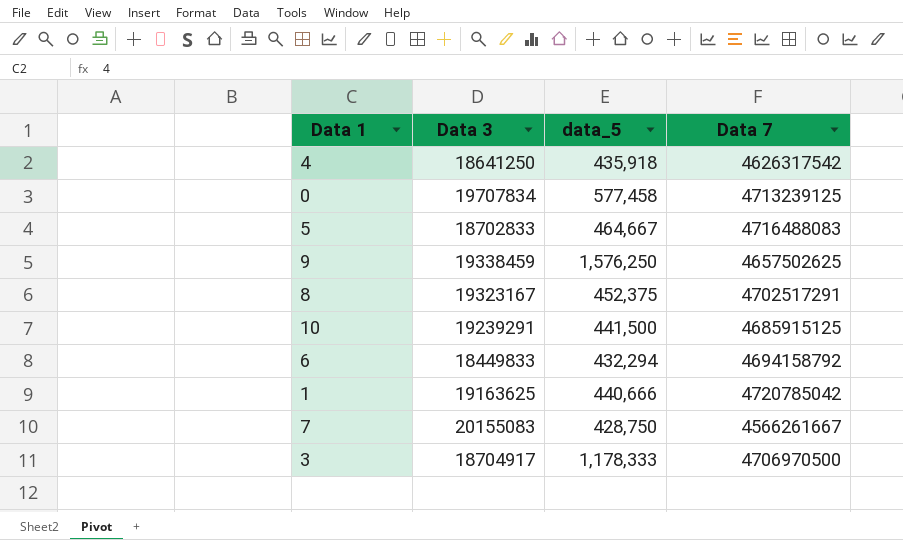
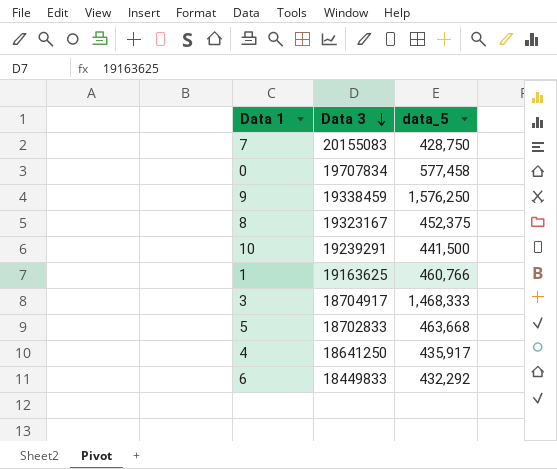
row order: none -> Data 3 descending
column Data 7 | position: 4 -> none
1 | data_5: 440,666 -> 460,766
3 | data_5: 1,178,333 -> 1,468,333
5 | data_5: 464,667 -> 463,668
4 | data_5: 435,918 -> 435,917
6 | data_5: 432,294 -> 432,292

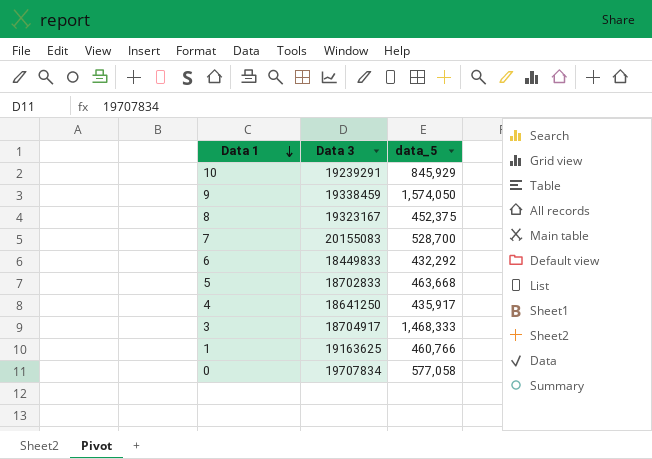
row order: Data 3 descending -> Data 1 descending
10 | data_5: 441,500 -> 845,929
9 | data_5: 1,576,250 -> 1,574,050
7 | data_5: 428,750 -> 528,700
0 | data_5: 577,458 -> 577,058

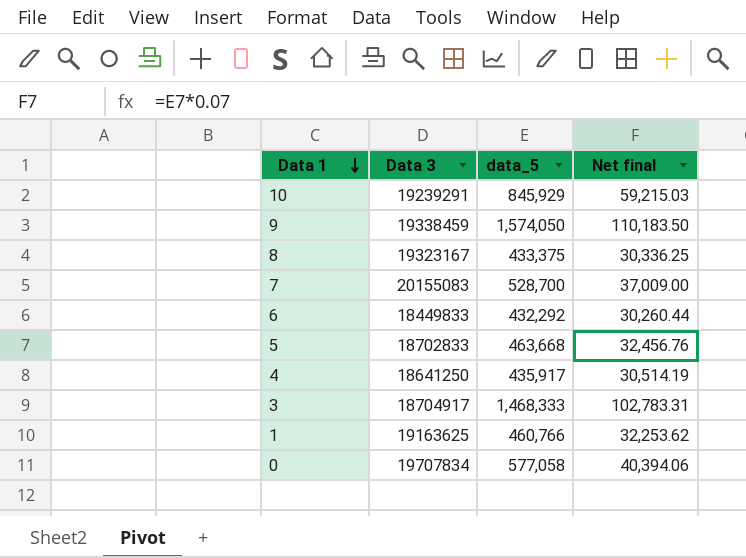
column Net final | formula: none -> [data_5] * 0.07
8 | data_5: 452,375 -> 433,375

